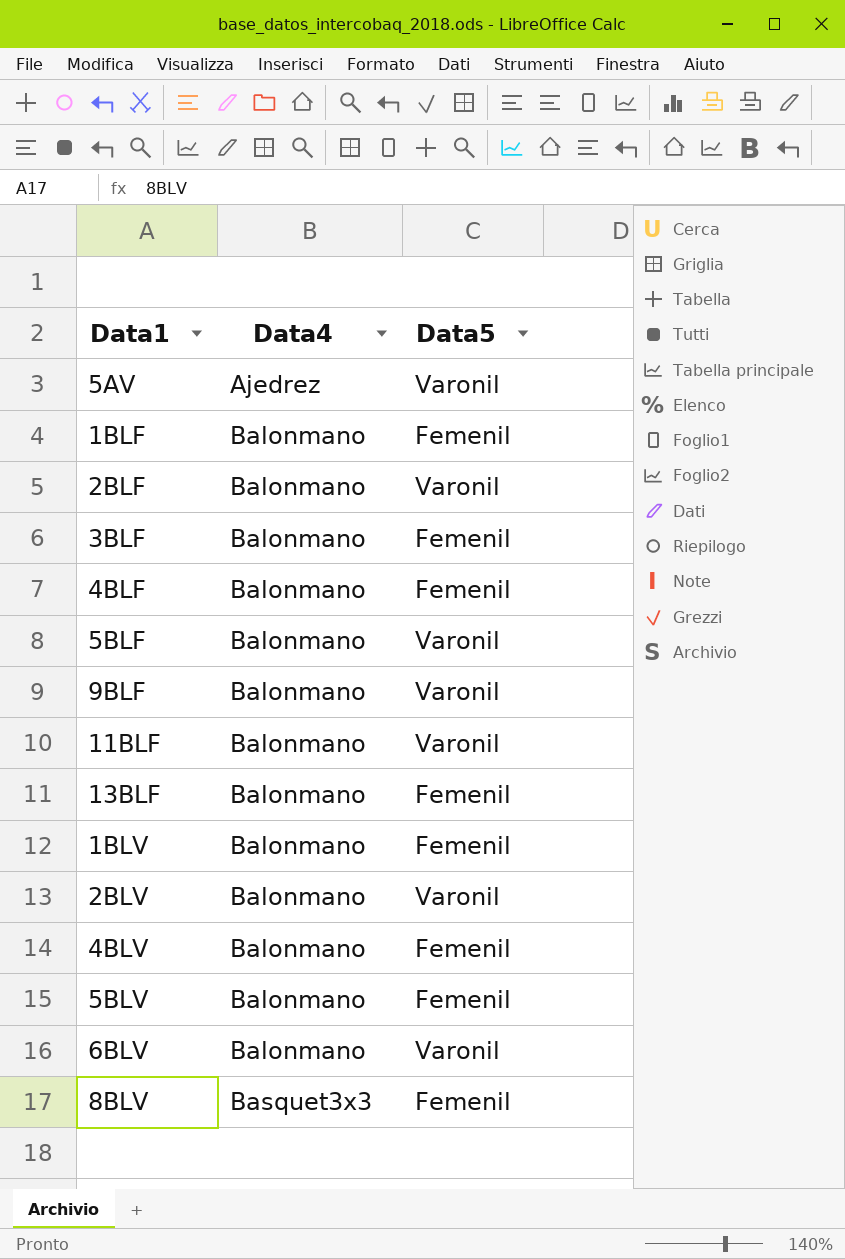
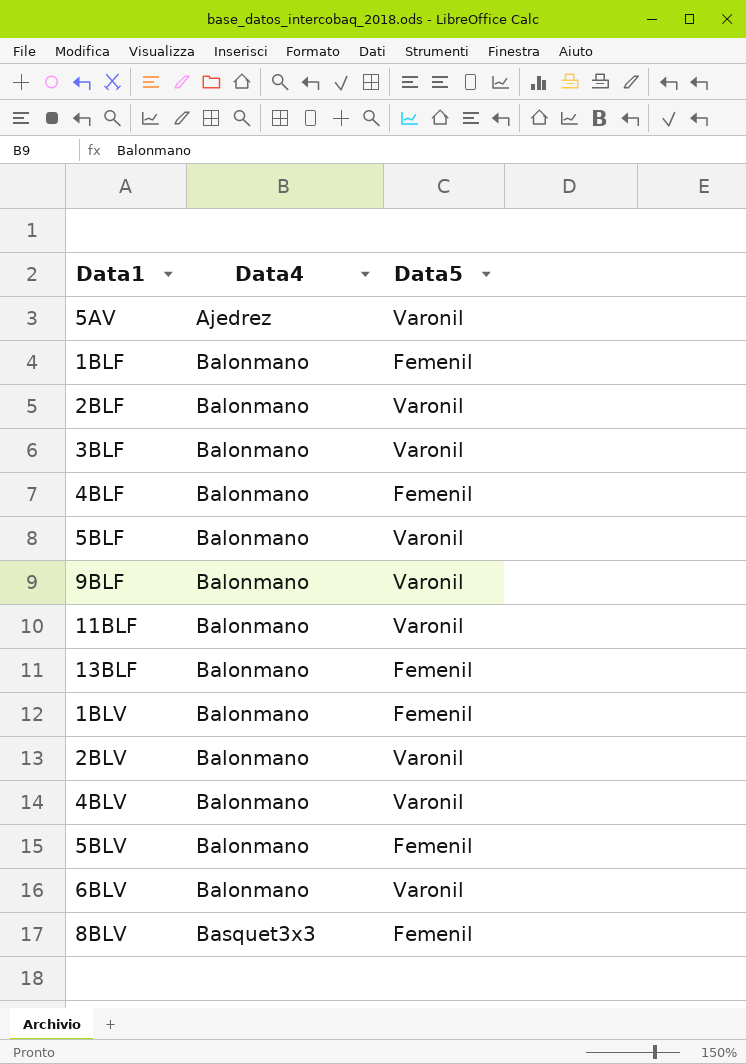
3BLF | Data5: Femenil -> Varonil
4BLV | Data5: Femenil -> Varonil

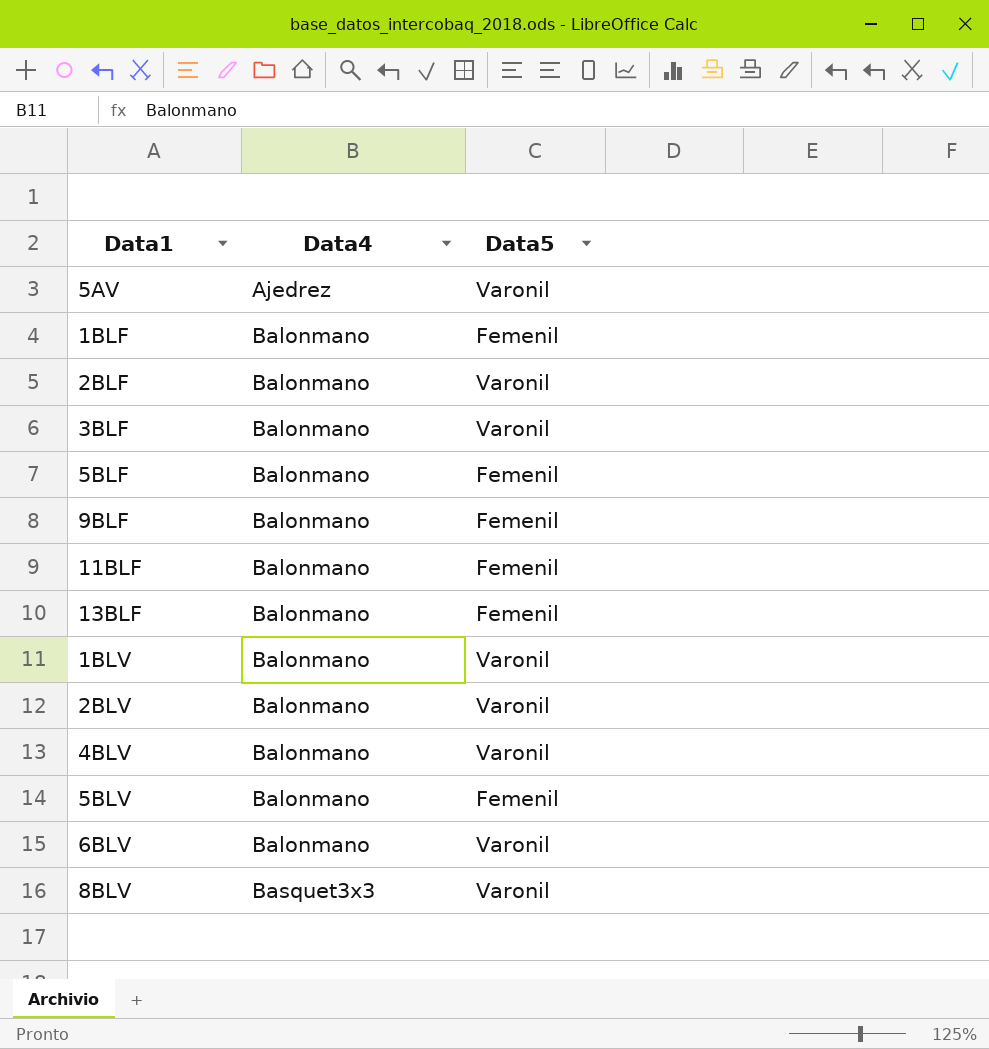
row 4BLF: Balonmano | Femenil -> none
5BLF | Data5: Varonil -> Femenil
9BLF | Data5: Varonil -> Femenil
11BLF | Data5: Varonil -> Femenil
1BLV | Data5: Femenil -> Varonil
8BLV | Data5: Femenil -> Varonil

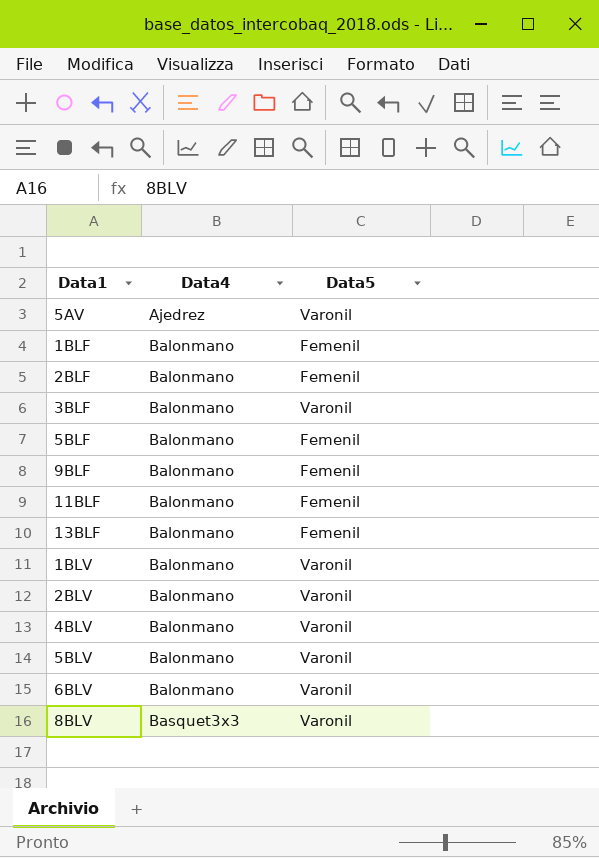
2BLF | Data5: Varonil -> Femenil
5BLV | Data5: Femenil -> Varonil

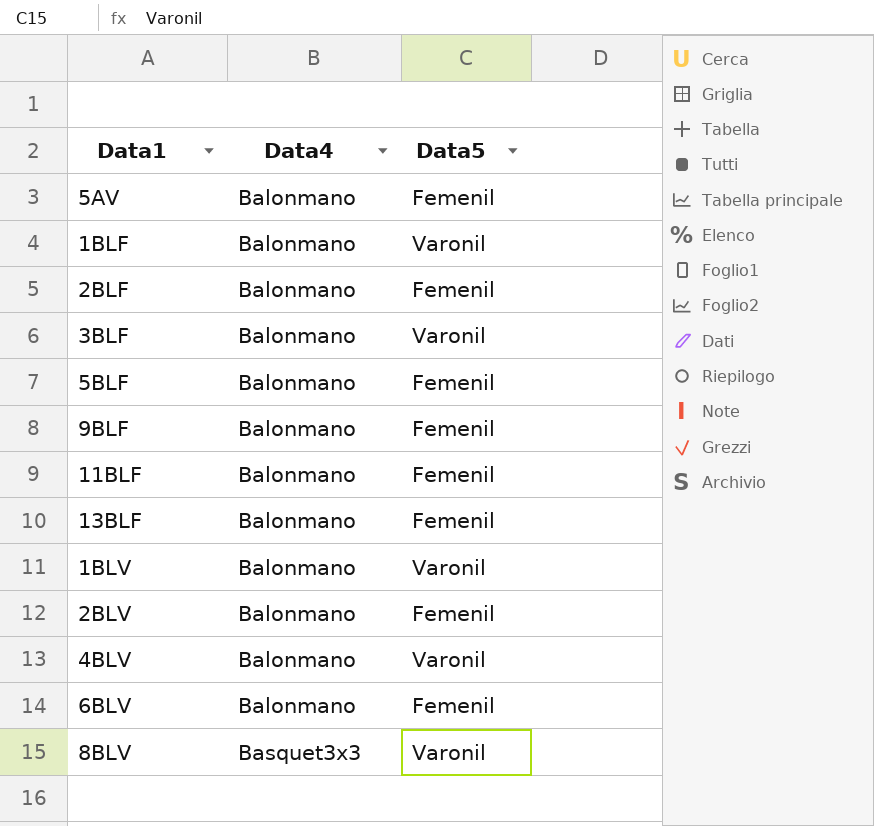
row 5BLV: Balonmano | Varonil -> none
5AV | Data4: Ajedrez -> Balonmano
5AV | Data5: Varonil -> Femenil
1BLF | Data5: Femenil -> Varonil
2BLV | Data5: Varonil -> Femenil
6BLV | Data5: Varonil -> Femenil

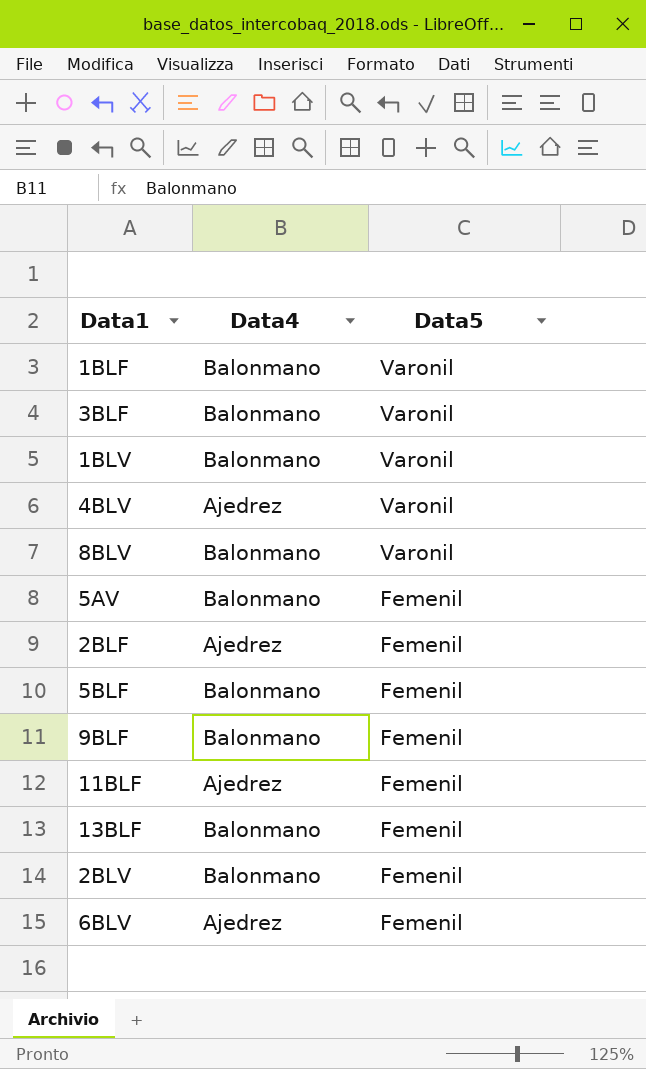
row order: Data4 ascending -> Data5 descending
4BLV | Data4: Balonmano -> Ajedrez
8BLV | Data4: Basquet3x3 -> Balonmano
2BLF | Data4: Balonmano -> Ajedrez
11BLF | Data4: Balonmano -> Ajedrez
6BLV | Data4: Balonmano -> Ajedrez

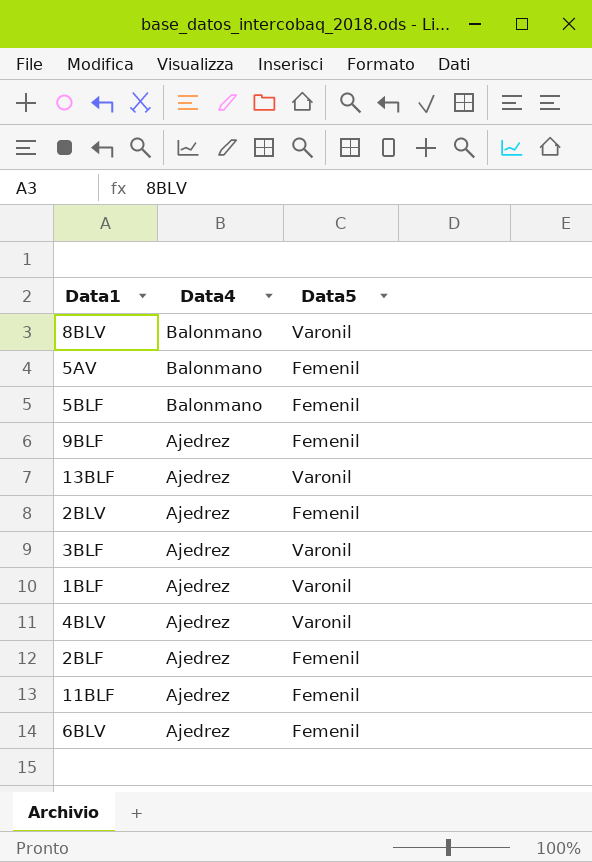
row order: Data5 descending -> Data4 descending
row 1BLV: Balonmano | Varonil -> none
9BLF | Data4: Balonmano -> Ajedrez
13BLF | Data4: Balonmano -> Ajedrez
13BLF | Data5: Femenil -> Varonil
2BLV | Data4: Balonmano -> Ajedrez
3BLF | Data4: Balonmano -> Ajedrez
1BLF | Data4: Balonmano -> Ajedrez

